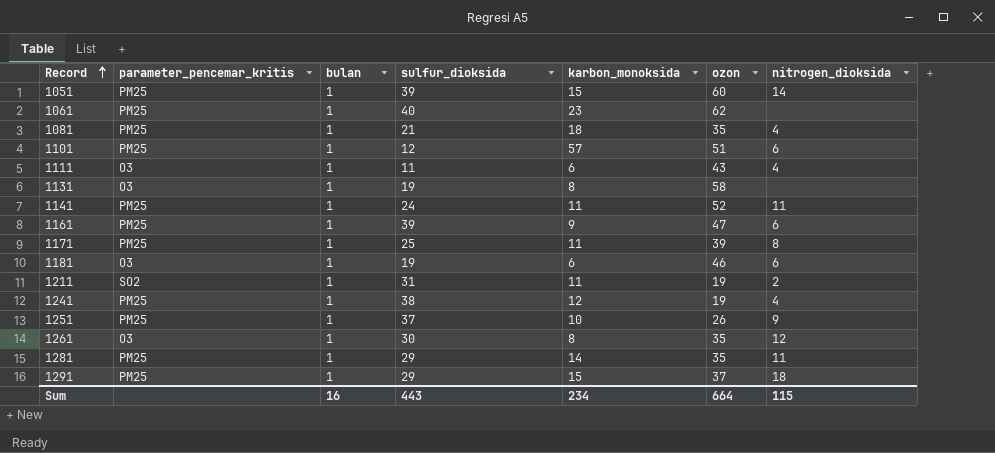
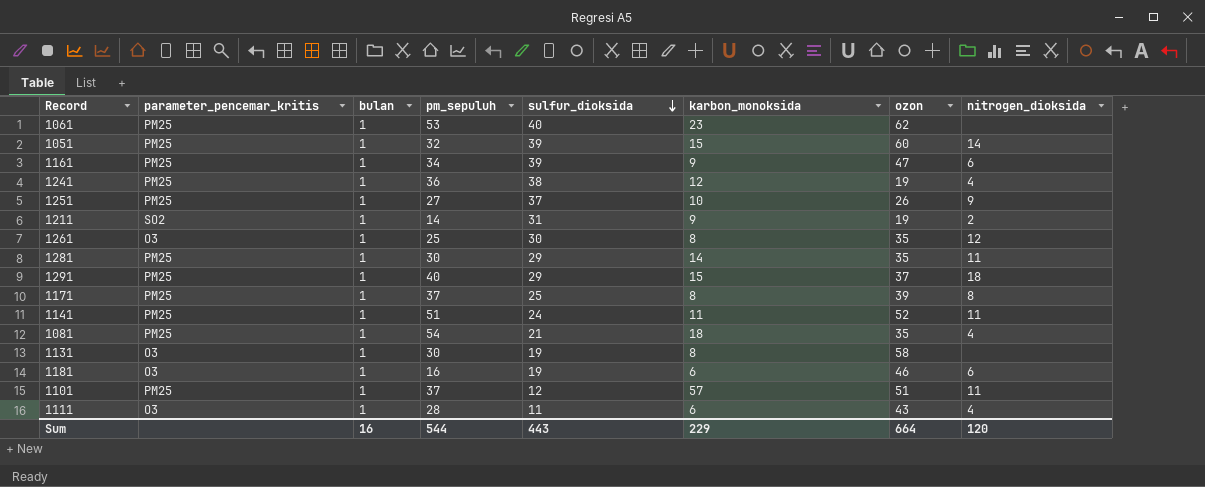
row order: Record ascending -> sulfur_dioksida descending
column pm_sepuluh | position: none -> 4
1211 | karbon_monoksida: 11 -> 9
1171 | karbon_monoksida: 11 -> 8
1101 | nitrogen_dioksida: 6 -> 11
Sum | karbon_monoksida: 234 -> 229
Sum | nitrogen_dioksida: 115 -> 120

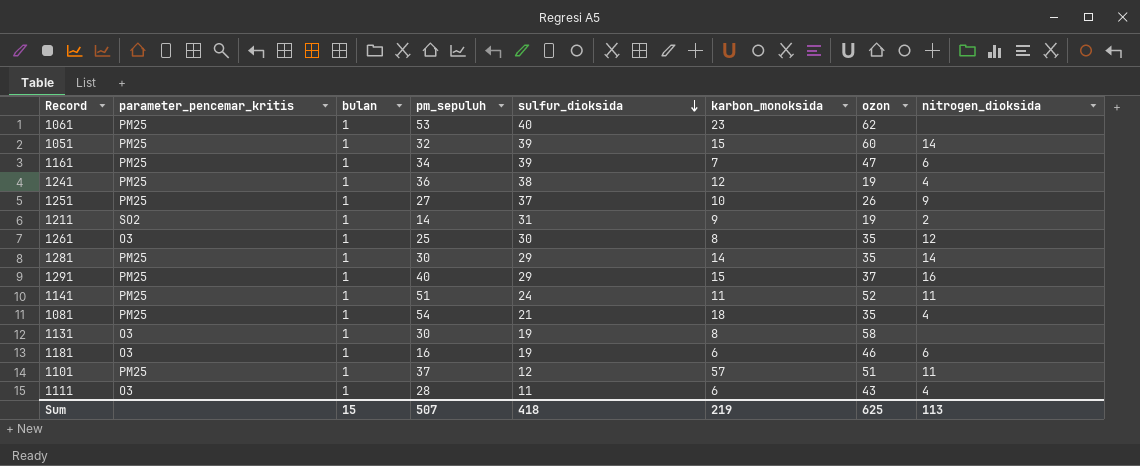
row 1171: PM25 | 1 | 37 | 25 | 8 | 39 | 8 -> none
1161 | karbon_monoksida: 9 -> 7
1281 | nitrogen_dioksida: 11 -> 14
1291 | nitrogen_dioksida: 18 -> 16
Sum | bulan: 16 -> 15
Sum | pm_sepuluh: 544 -> 507
Sum | sulfur_dioksida: 443 -> 418
Sum | karbon_monoksida: 229 -> 219
Sum | ozon: 664 -> 625
Sum | nitrogen_dioksida: 120 -> 113

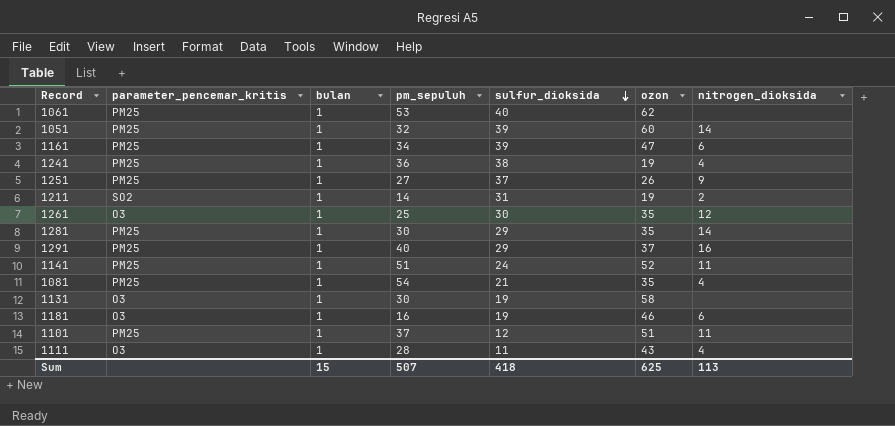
column karbon_monoksida | position: 6 -> none

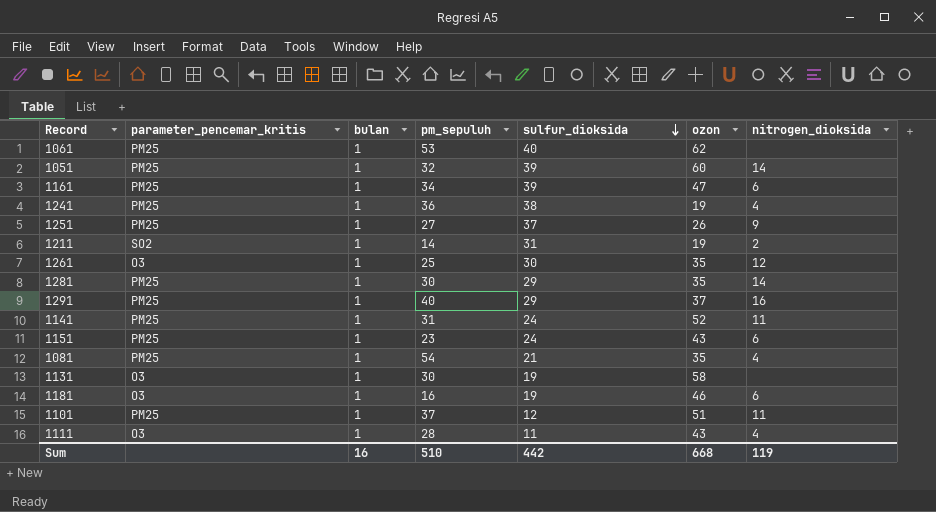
1141 | pm_sepuluh: 51 -> 31
row 1151: none -> PM25 | 1 | 23 | 24 | 43 | 6
Sum | bulan: 15 -> 16
Sum | pm_sepuluh: 507 -> 510
Sum | sulfur_dioksida: 418 -> 442
Sum | ozon: 625 -> 668
Sum | nitrogen_dioksida: 113 -> 119

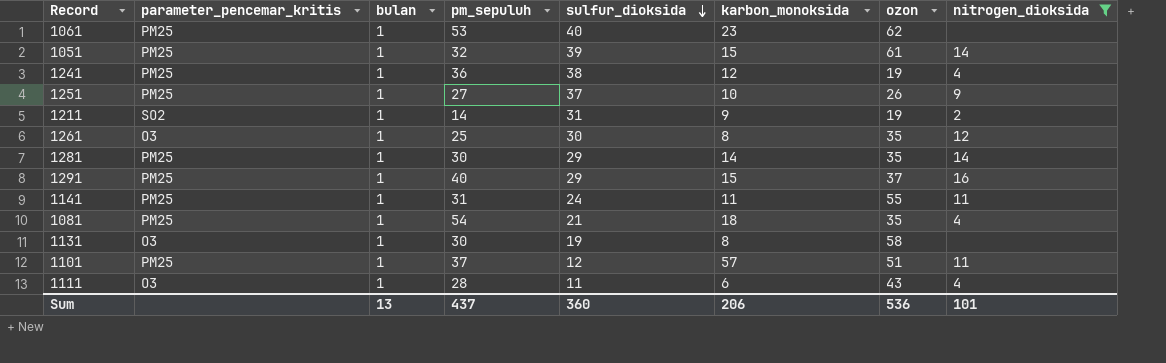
filter: none -> nitrogen_dioksida != 6
column karbon_monoksida | position: none -> 6
1051 | ozon: 60 -> 61
1141 | ozon: 52 -> 55
Sum | bulan: 16 -> 13
Sum | pm_sepuluh: 510 -> 437
Sum | sulfur_dioksida: 442 -> 360
Sum | ozon: 668 -> 536
Sum | nitrogen_dioksida: 119 -> 101

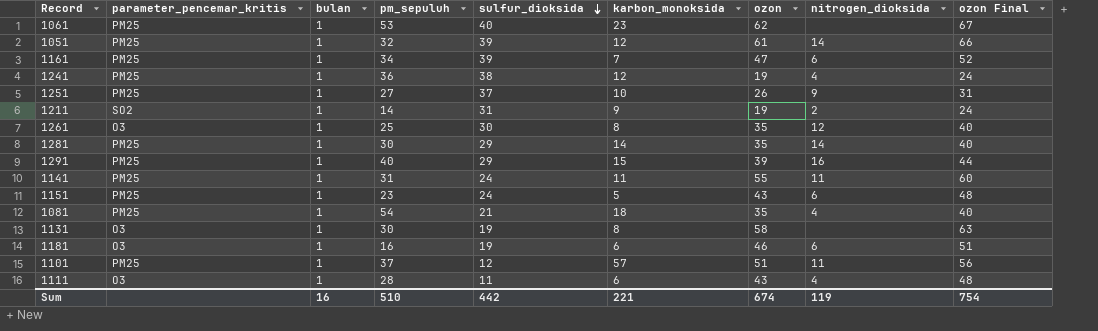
filter: nitrogen_dioksida != 6 -> none
column ozon Final | formula: none -> [ozon] + 5
1051 | karbon_monoksida: 15 -> 12
1291 | ozon: 37 -> 39
Sum | bulan: 13 -> 16
Sum | pm_sepuluh: 437 -> 510
Sum | sulfur_dioksida: 360 -> 442
Sum | karbon_monoksida: 206 -> 221
Sum | ozon: 536 -> 674
Sum | nitrogen_dioksida: 101 -> 119

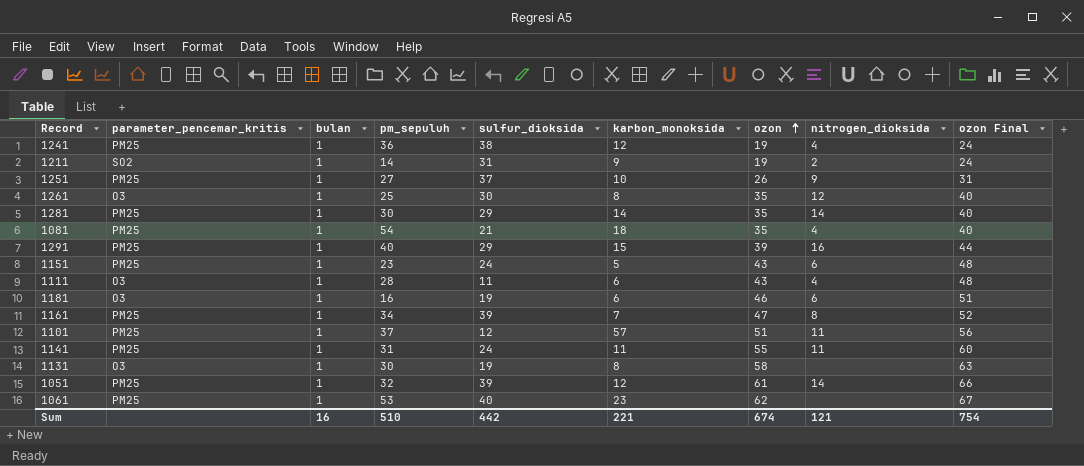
row order: sulfur_dioksida descending -> ozon ascending
1161 | nitrogen_dioksida: 6 -> 8
Sum | nitrogen_dioksida: 119 -> 121

